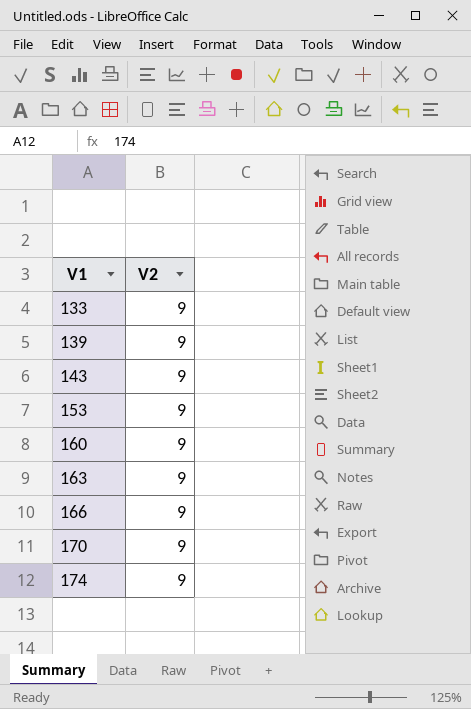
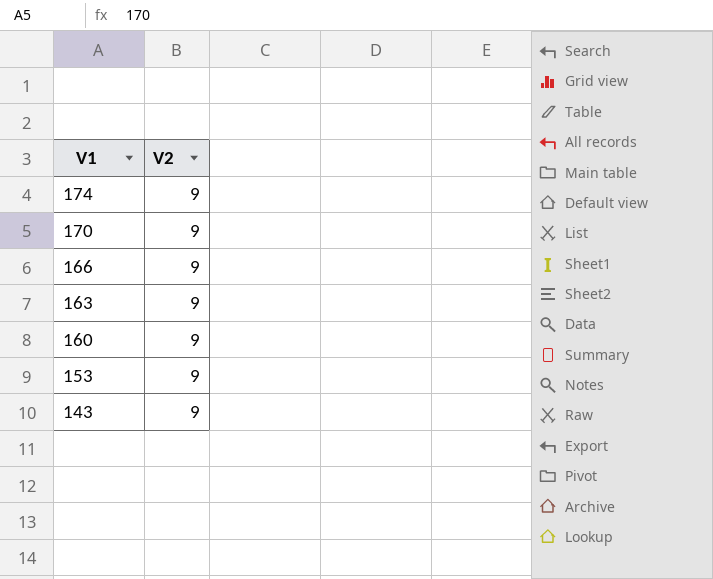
row order: V1 ascending -> V1 descending
row 133: 9 -> none
row 139: 9 -> none

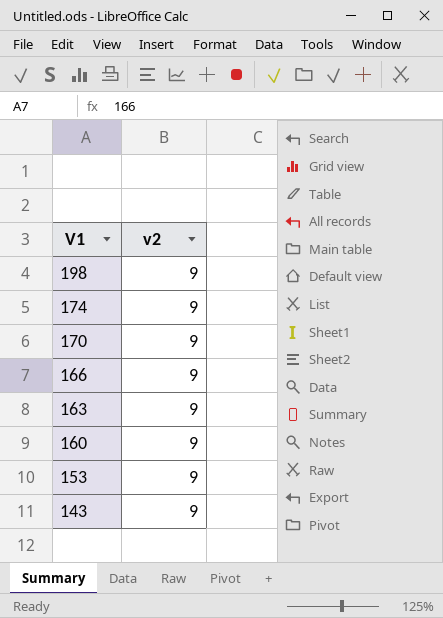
column name: V2 -> v2
row 198: none -> 9

